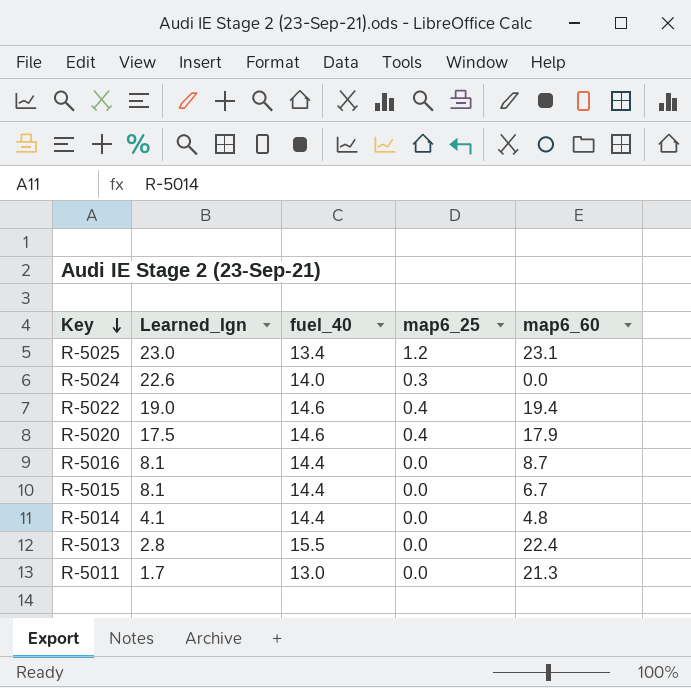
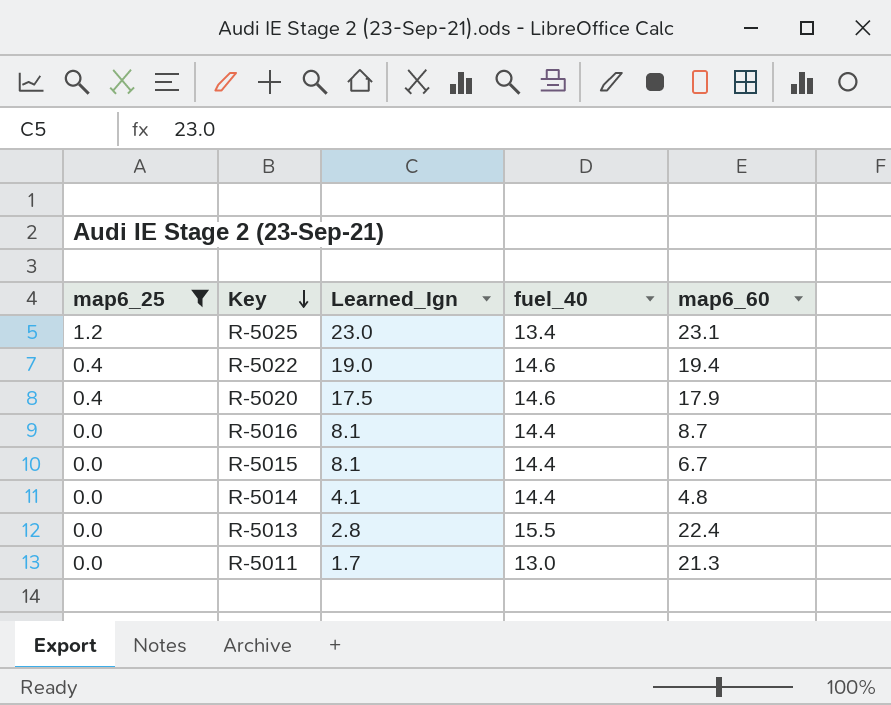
filter: none -> map6_25 != 0.3
column map6_25 | position: 4 -> 1

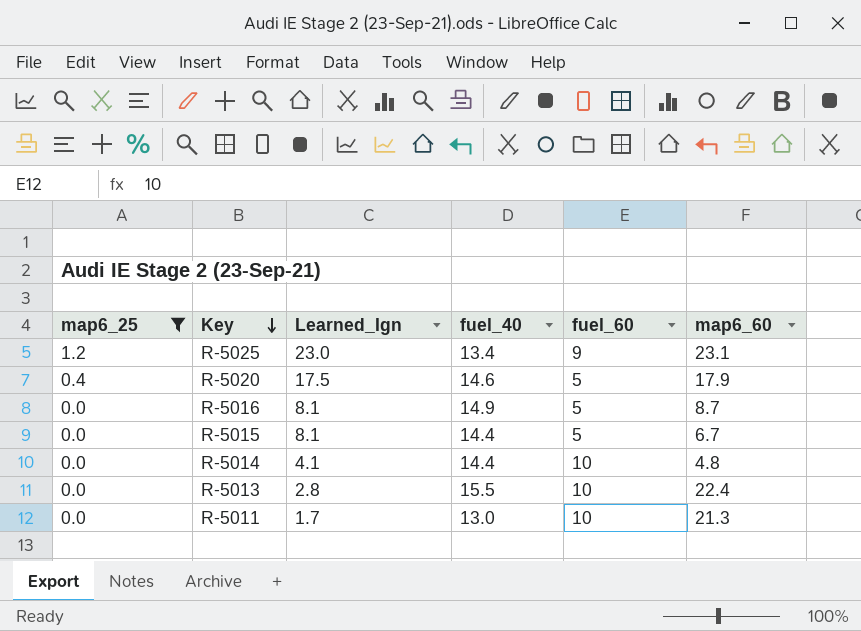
column fuel_60 | position: none -> 5
row R-5022: 0.4 | 19.0 | 14.6 | 19.4 -> none
R-5016 | fuel_40: 14.4 -> 14.9

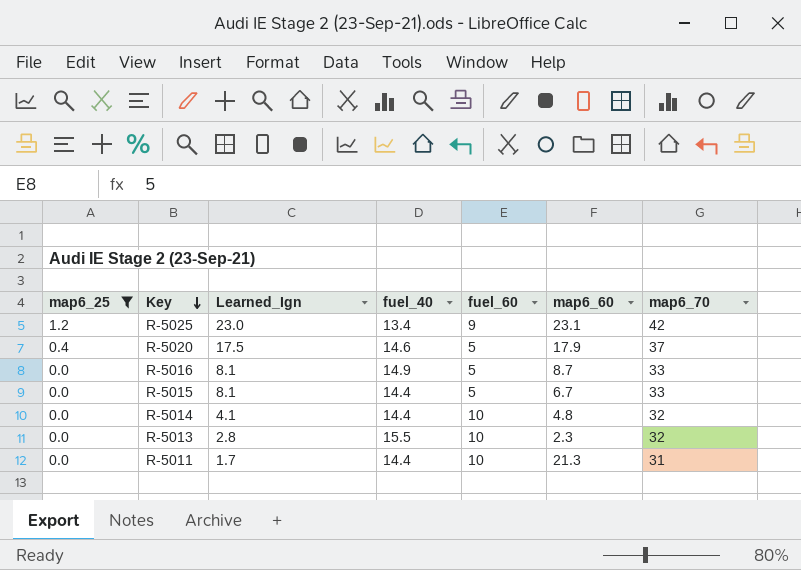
column map6_70 | position: none -> 7
R-5013 | map6_60: 22.4 -> 2.3
R-5011 | fuel_40: 13.0 -> 14.4

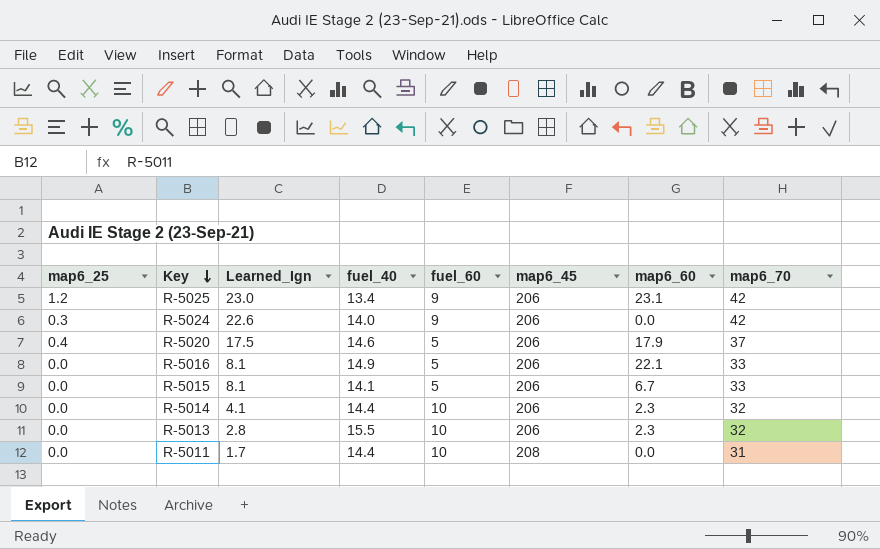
filter: map6_25 != 0.3 -> none
column map6_45 | position: none -> 6
R-5016 | map6_60: 8.7 -> 22.1
R-5015 | fuel_40: 14.4 -> 14.1
R-5014 | map6_60: 4.8 -> 2.3
R-5011 | map6_60: 21.3 -> 0.0

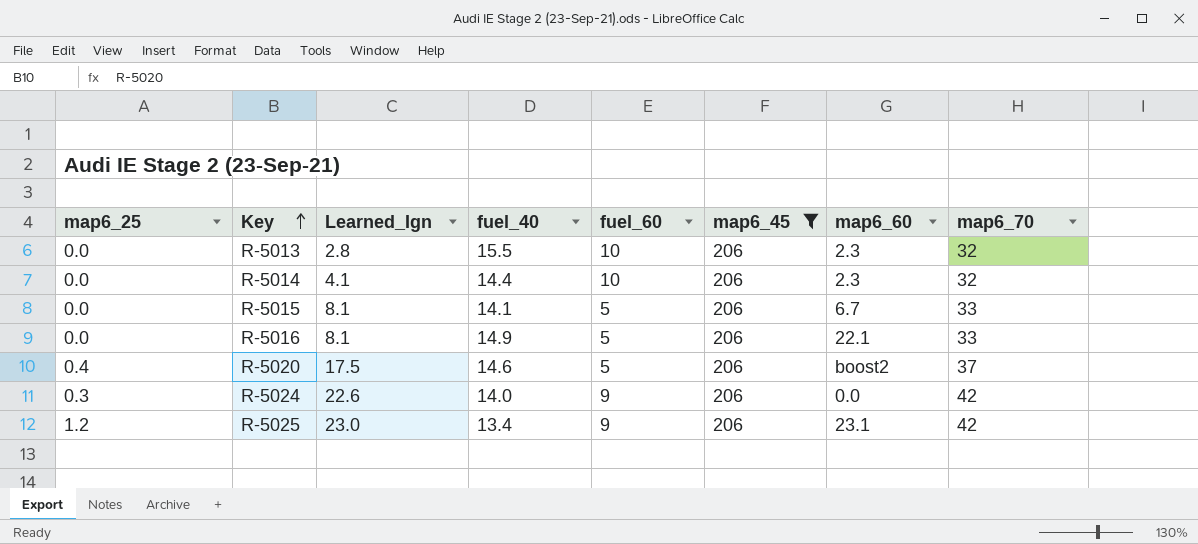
filter: none -> map6_45 = 206
row order: Key descending -> Key ascending
R-5020 | map6_60: 17.9 -> boost2

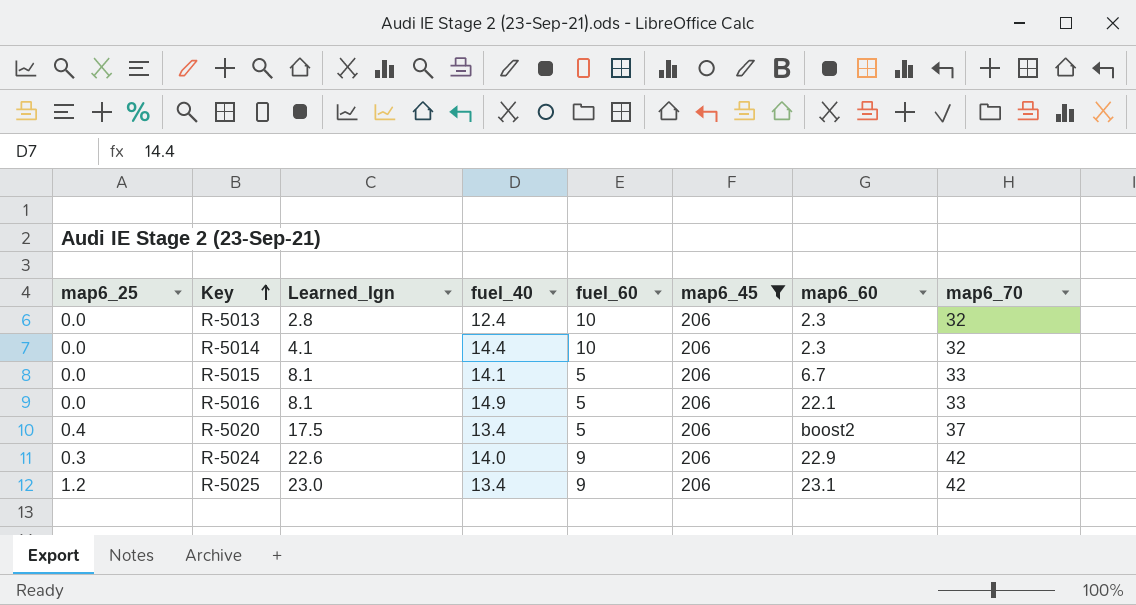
R-5013 | fuel_40: 15.5 -> 12.4
R-5020 | fuel_40: 14.6 -> 13.4
R-5024 | map6_60: 0.0 -> 22.9

